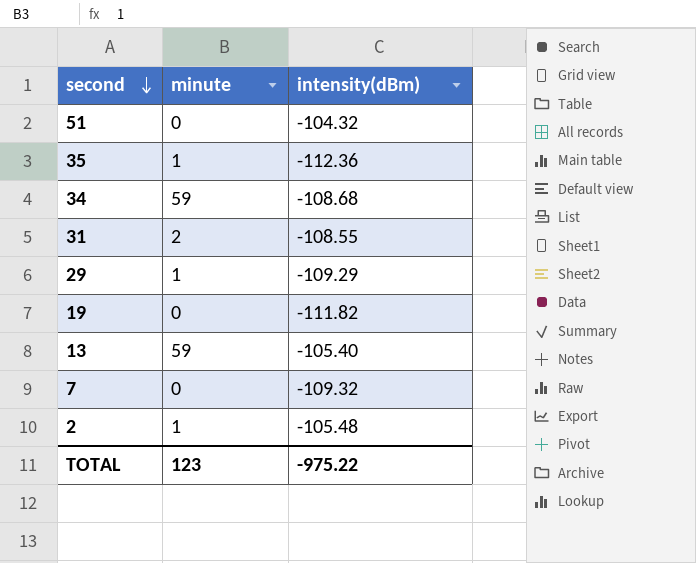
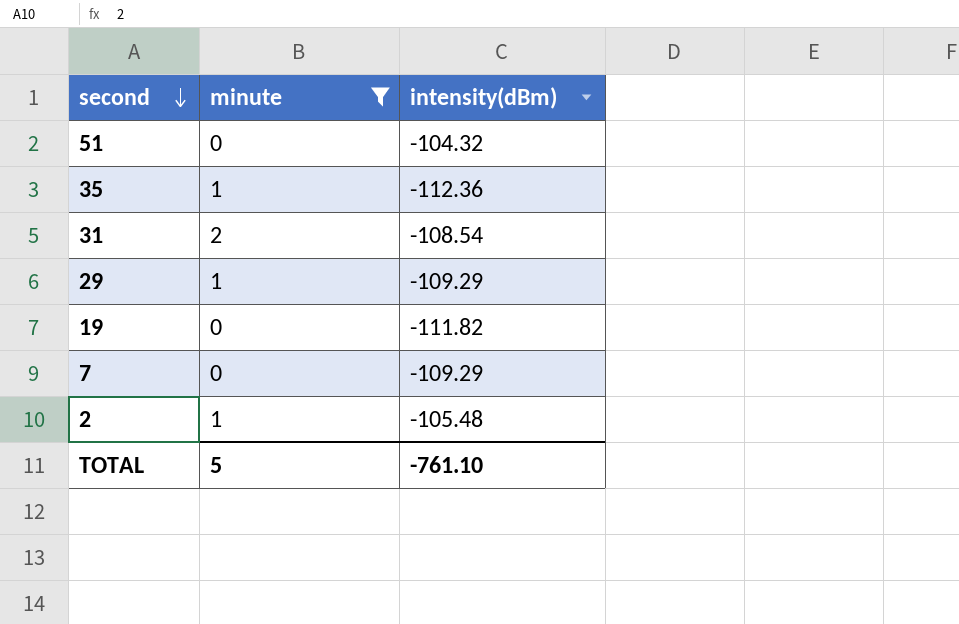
filter: none -> minute != 59
31 | intensity(dBm): -108.55 -> -108.54
7 | intensity(dBm): -109.32 -> -109.29
TOTAL | minute: 123 -> 5
TOTAL | intensity(dBm): -975.22 -> -761.10

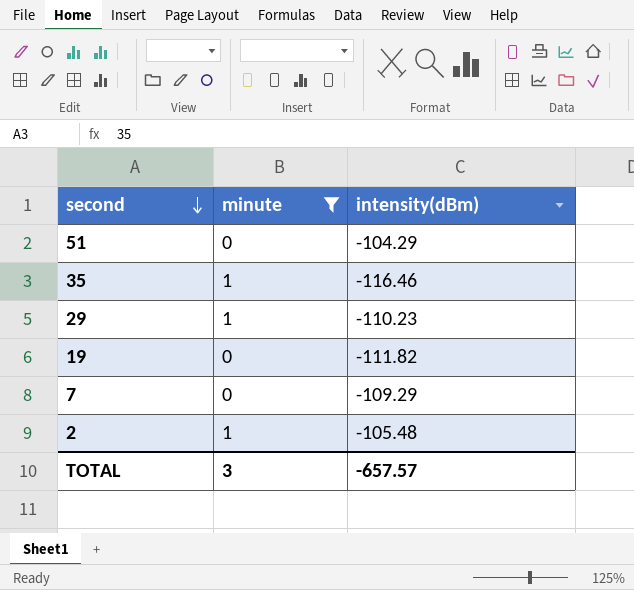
row 31: 2 | -108.54 -> none
51 | intensity(dBm): -104.32 -> -104.29
35 | intensity(dBm): -112.36 -> -116.46
29 | intensity(dBm): -109.29 -> -110.23
TOTAL | minute: 5 -> 3
TOTAL | intensity(dBm): -761.10 -> -657.57

